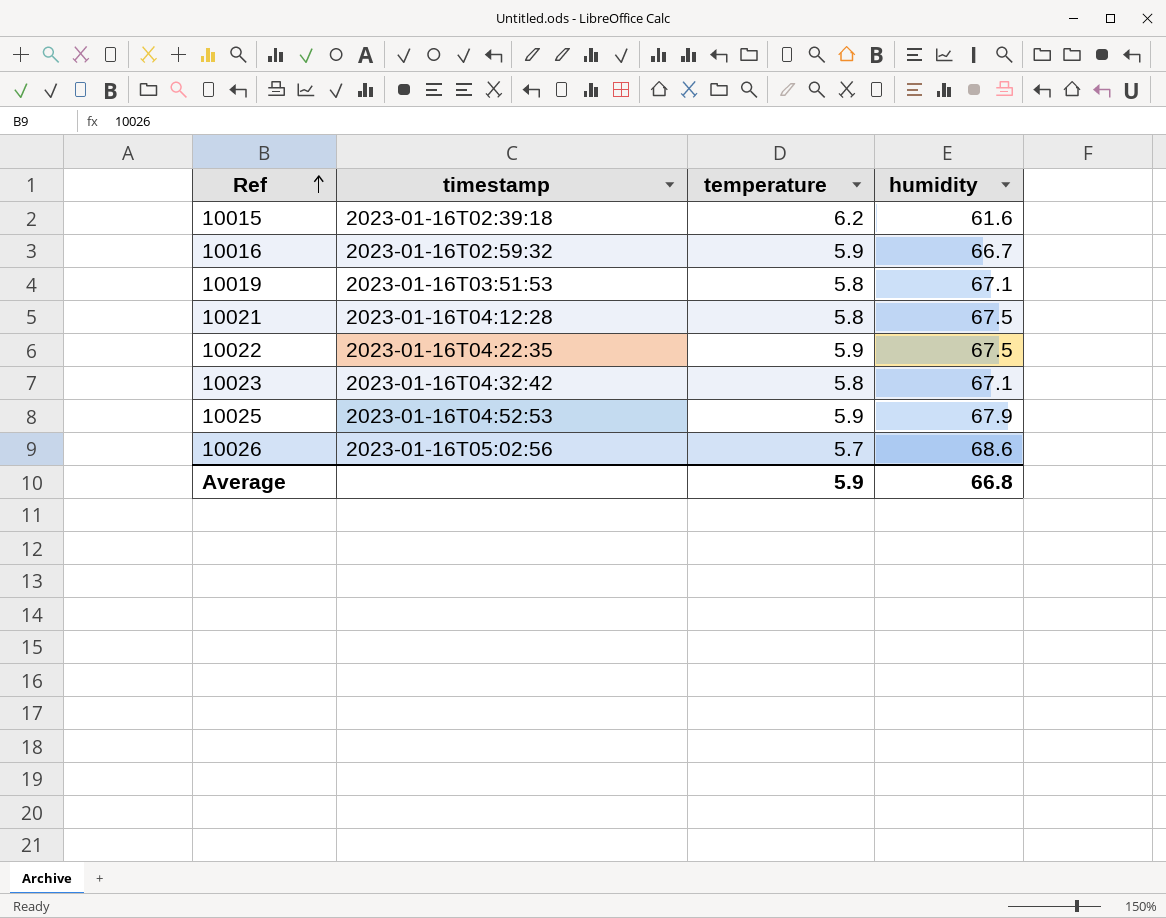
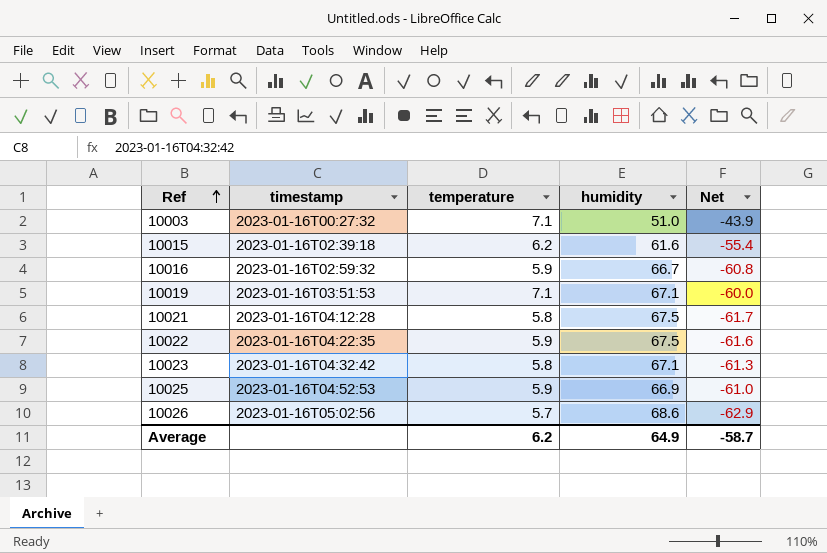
column Net | formula: none -> [temperature] - [humidity]
row 10003: none -> 2023-01-16T00:27:32 | 7.1 | 51.0 | -43.9
10019 | temperature: 5.8 -> 7.1
10025 | humidity: 67.9 -> 66.9
Average | temperature: 5.9 -> 6.2
Average | humidity: 66.8 -> 64.9

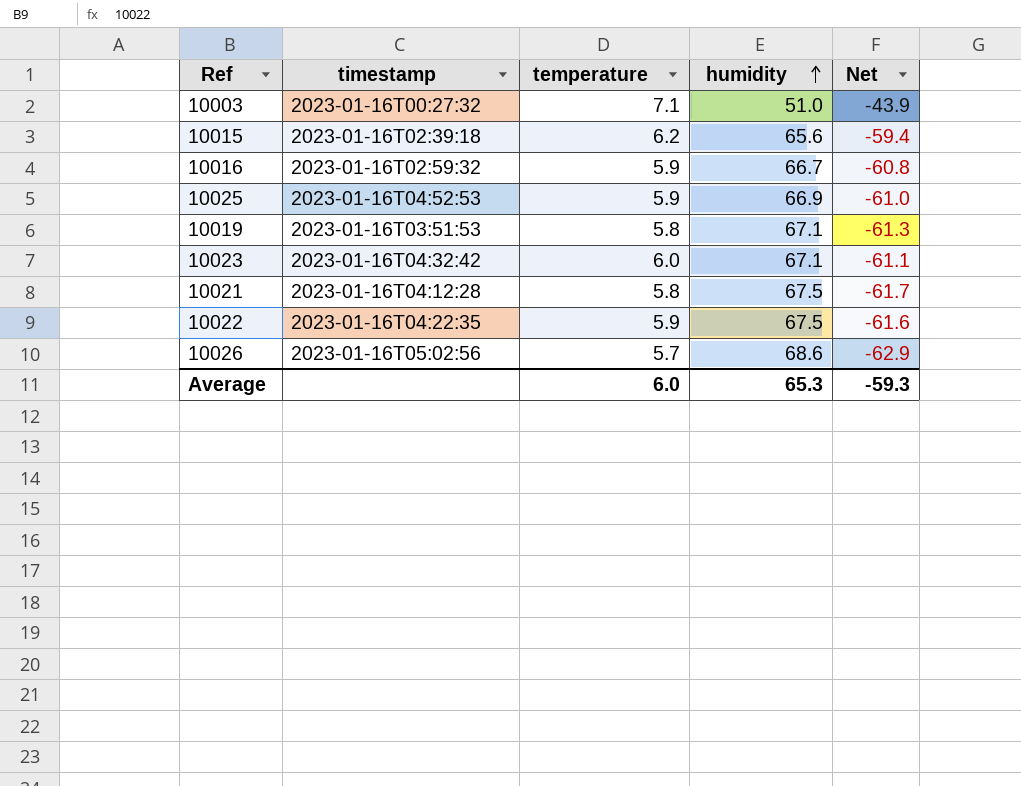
row order: Ref ascending -> humidity ascending
10015 | humidity: 61.6 -> 65.6
10015 | Net: -55.4 -> -59.4
10019 | temperature: 7.1 -> 5.8
10019 | Net: -60.0 -> -61.3
10023 | temperature: 5.8 -> 6.0
10023 | Net: -61.3 -> -61.1
Average | temperature: 6.2 -> 6.0
Average | humidity: 64.9 -> 65.3
Average | Net: -58.7 -> -59.3

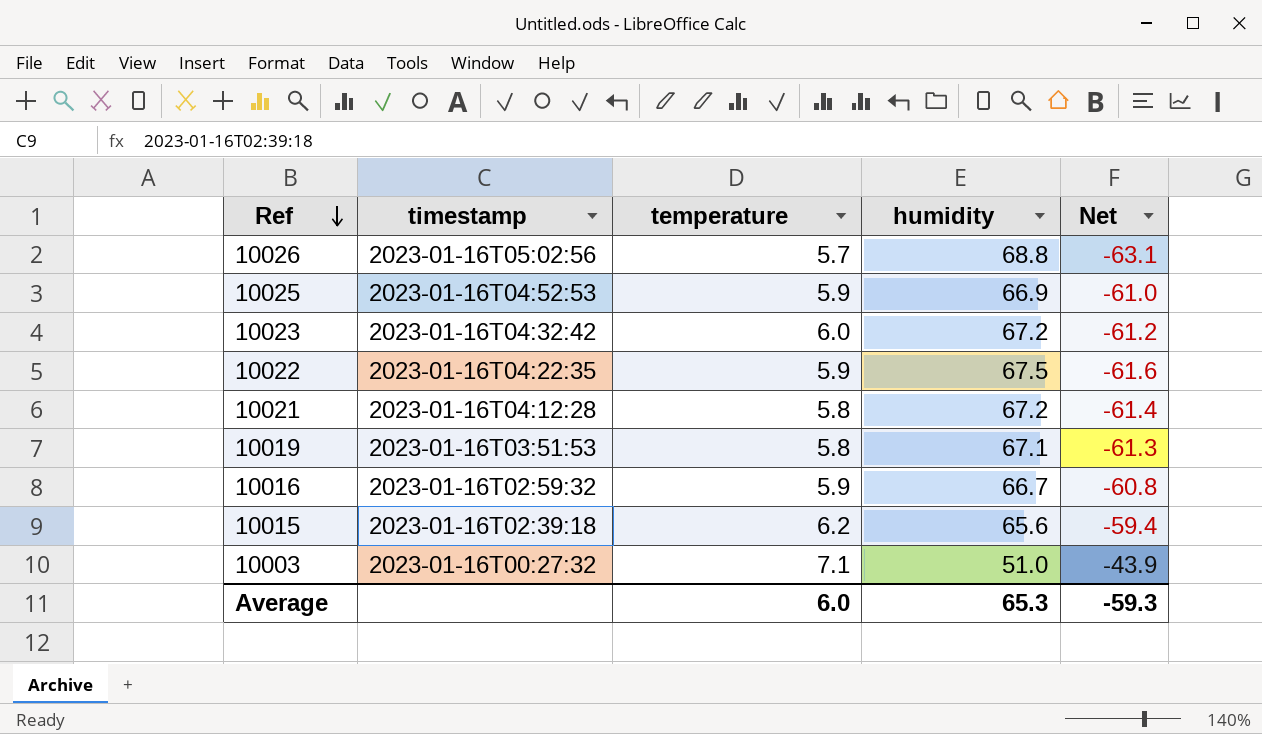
row order: humidity ascending -> Ref descending
10026 | humidity: 68.6 -> 68.8
10026 | Net: -62.9 -> -63.1
10023 | humidity: 67.1 -> 67.2
10023 | Net: -61.1 -> -61.2
10021 | humidity: 67.5 -> 67.2
10021 | Net: -61.7 -> -61.4

